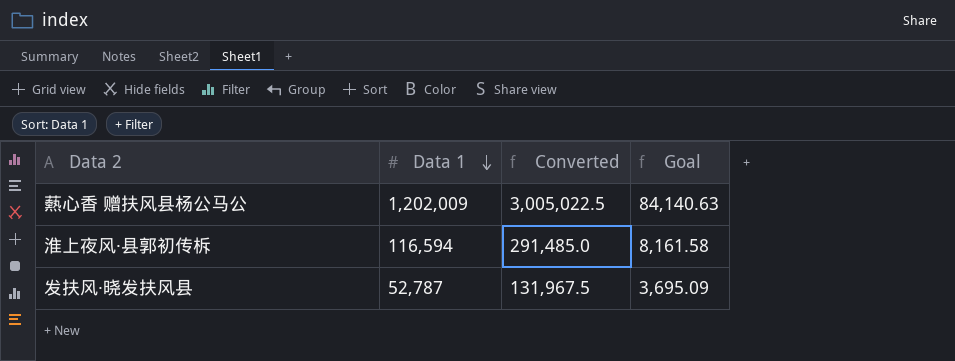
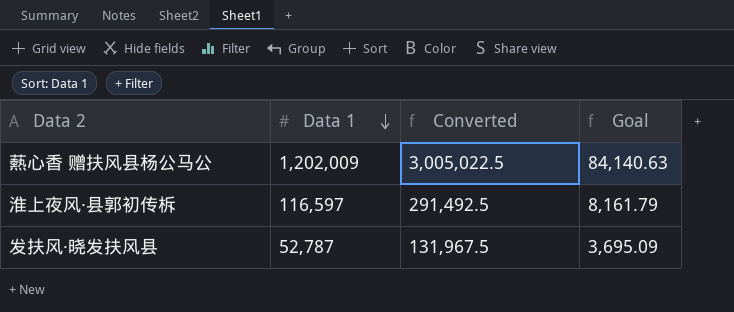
淮上夜风·县郭初传柝 | Data 1: 116,594 -> 116,597
淮上夜风·县郭初传柝 | Converted: 291,485.0 -> 291,492.5
淮上夜风·县郭初传柝 | Goal: 8,161.58 -> 8,161.79

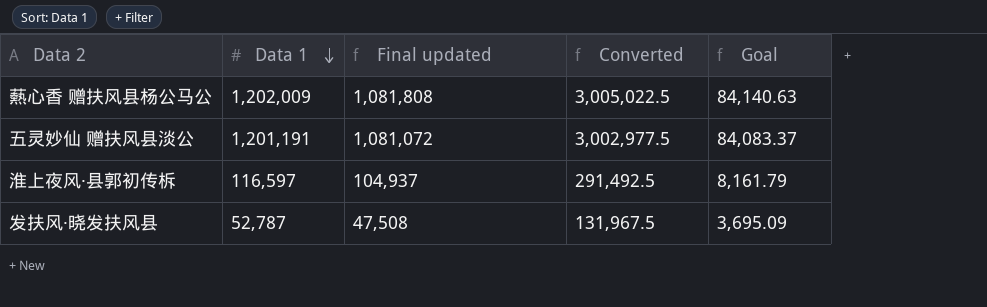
column Final updated | formula: none -> [Data 1] * 0.9
row 五灵妙仙 赠扶风县淡公: none -> 1,201,191 | 1,081,072 | 3,002,977.5 | 84,083.37

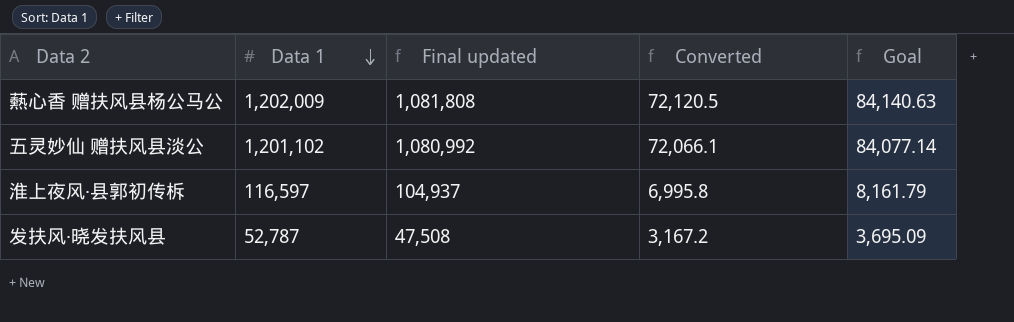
column Converted | formula: [Data 1] * 2.5 -> [Data 1] * 0.06
五灵妙仙 赠扶风县淡公 | Data 1: 1,201,191 -> 1,201,102
五灵妙仙 赠扶风县淡公 | Final updated: 1,081,072 -> 1,080,992
五灵妙仙 赠扶风县淡公 | Goal: 84,083.37 -> 84,077.14

